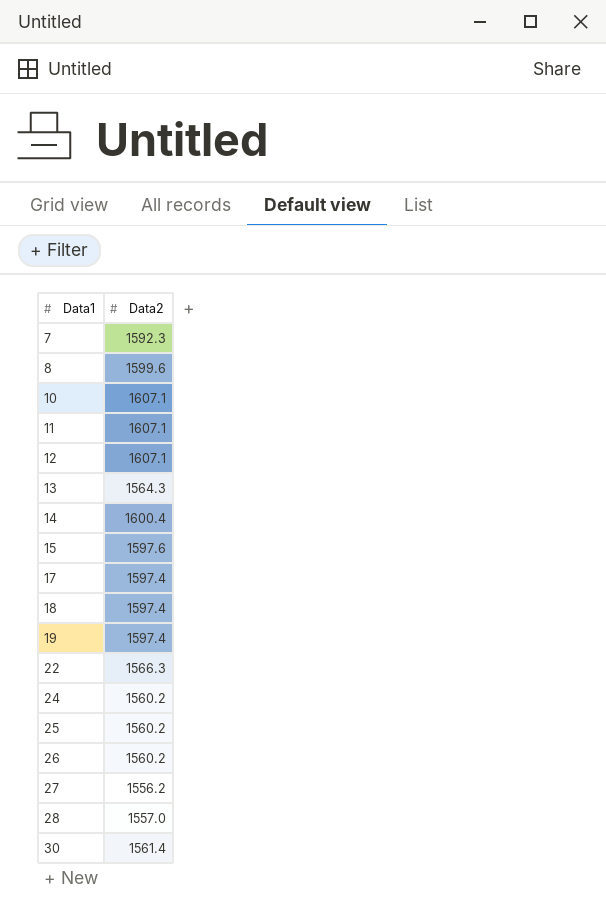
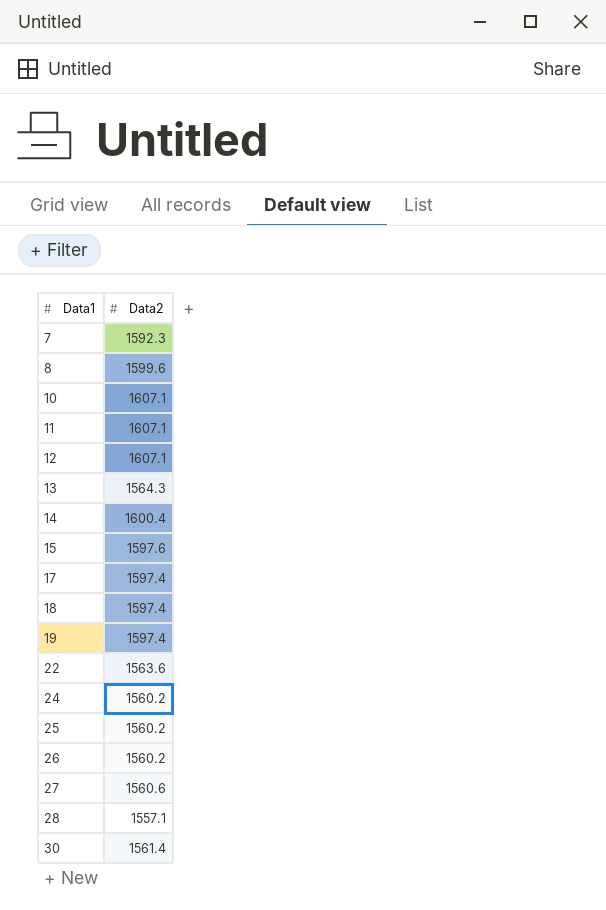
22 | Data2: 1566.3 -> 1563.6
27 | Data2: 1556.2 -> 1560.6
28 | Data2: 1557.0 -> 1557.1

